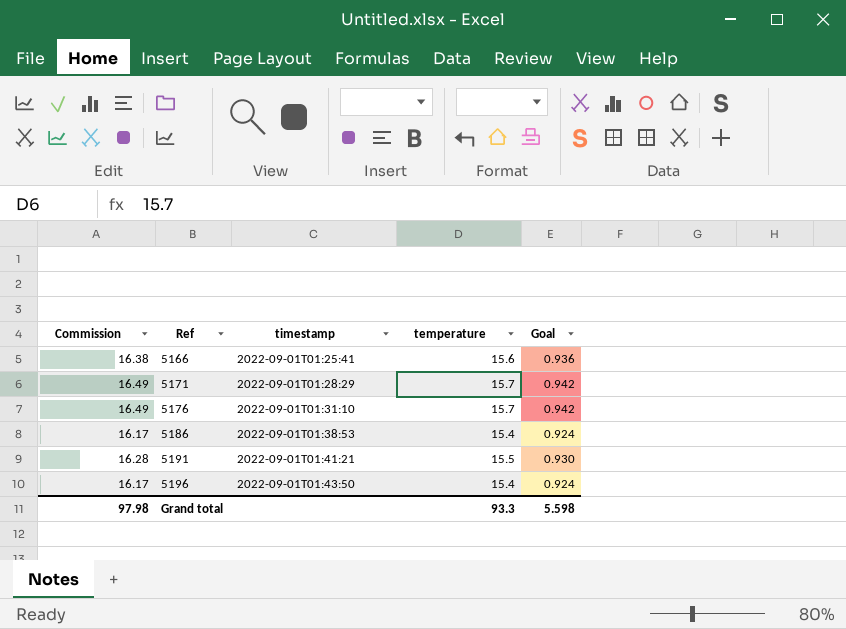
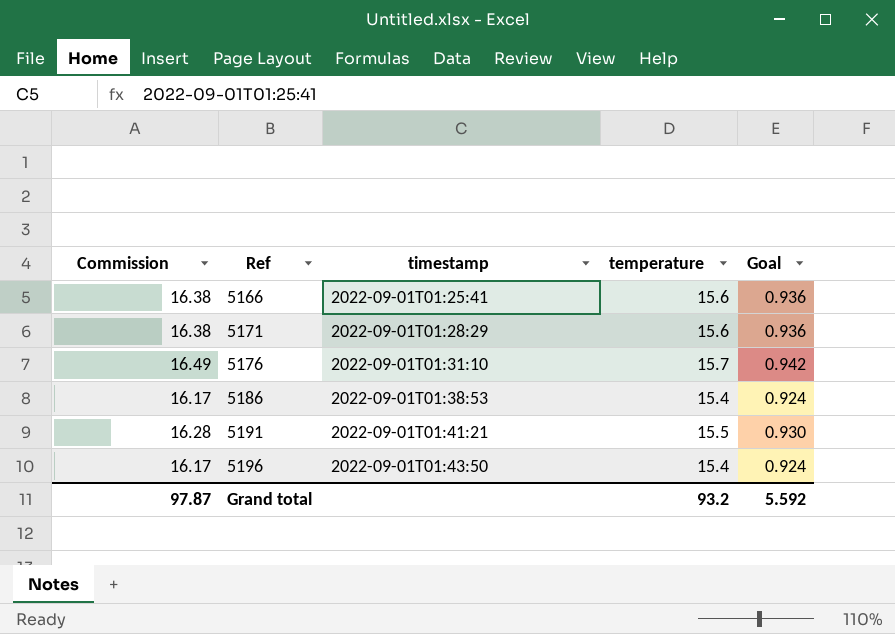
5171 | Commission: 16.49 -> 16.38
5171 | temperature: 15.7 -> 15.6
5171 | Goal: 0.942 -> 0.936
Grand total | Commission: 97.98 -> 97.87
Grand total | temperature: 93.3 -> 93.2
Grand total | Goal: 5.598 -> 5.592

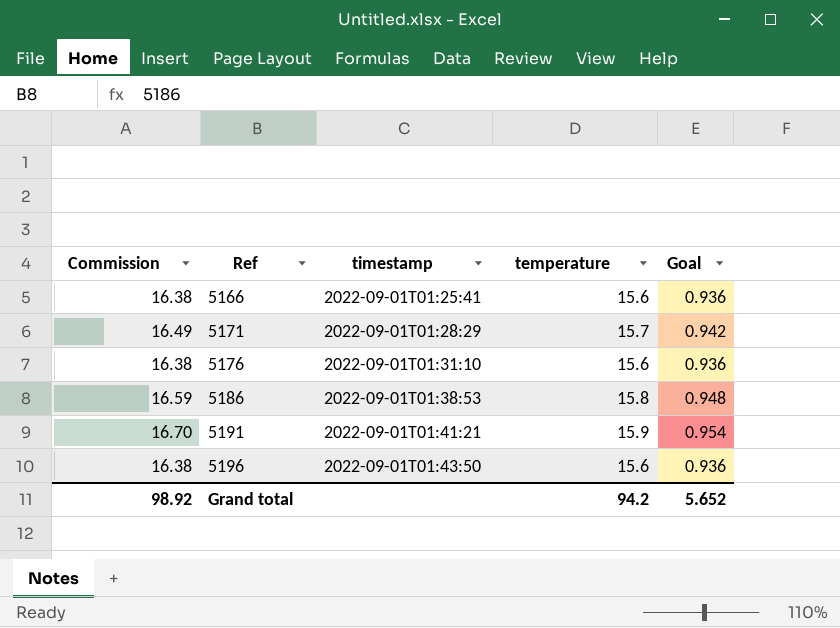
5171 | Commission: 16.38 -> 16.49
5171 | temperature: 15.6 -> 15.7
5171 | Goal: 0.936 -> 0.942
5176 | Commission: 16.49 -> 16.38
5176 | temperature: 15.7 -> 15.6
5176 | Goal: 0.942 -> 0.936
5186 | Commission: 16.17 -> 16.59
5186 | temperature: 15.4 -> 15.8
5186 | Goal: 0.924 -> 0.948
5191 | Commission: 16.28 -> 16.70
5191 | temperature: 15.5 -> 15.9
5191 | Goal: 0.930 -> 0.954
5196 | Commission: 16.17 -> 16.38
5196 | temperature: 15.4 -> 15.6
5196 | Goal: 0.924 -> 0.936
Grand total | Commission: 97.87 -> 98.92
Grand total | temperature: 93.2 -> 94.2
Grand total | Goal: 5.592 -> 5.652

